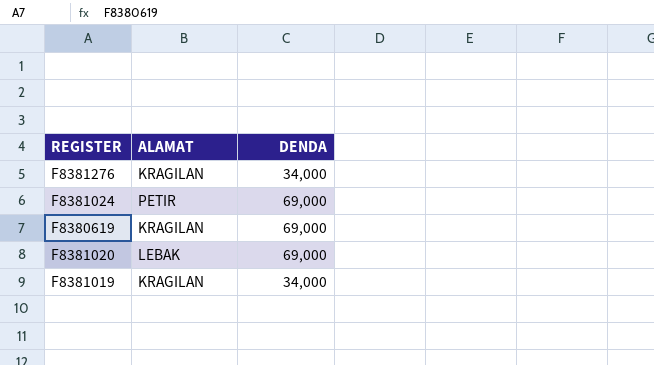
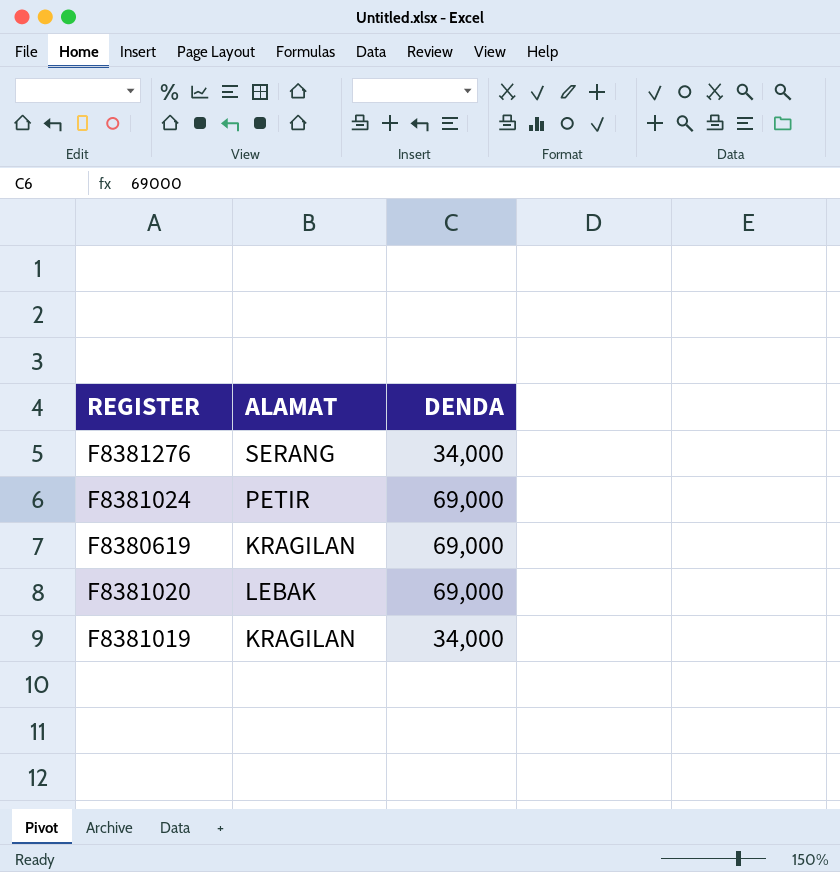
F8381276 | ALAMAT: KRAGILAN -> SERANG

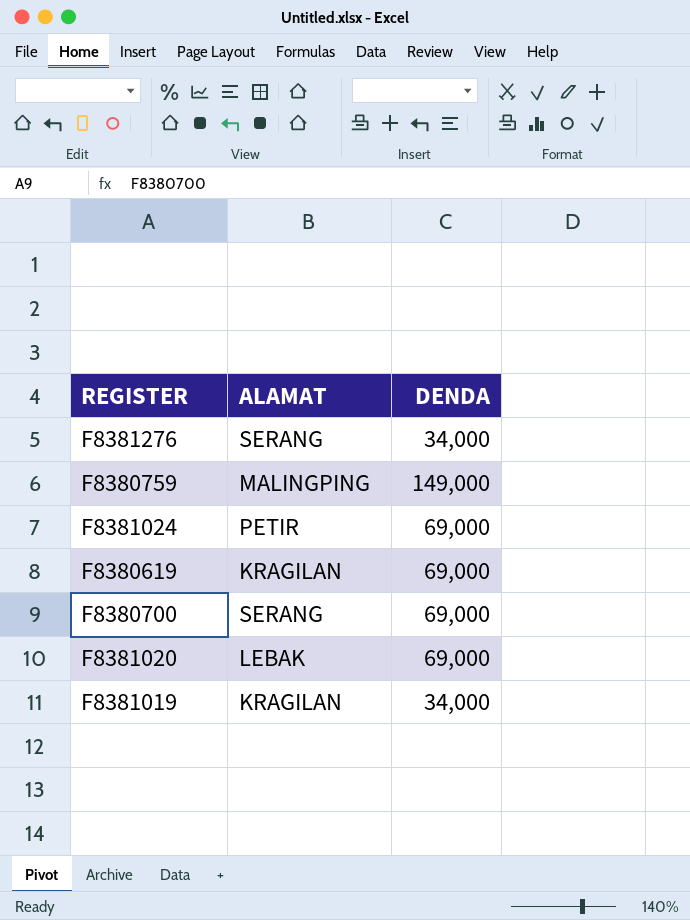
row F8380759: none -> MALINGPING | 149,000
row F8380700: none -> SERANG | 69,000

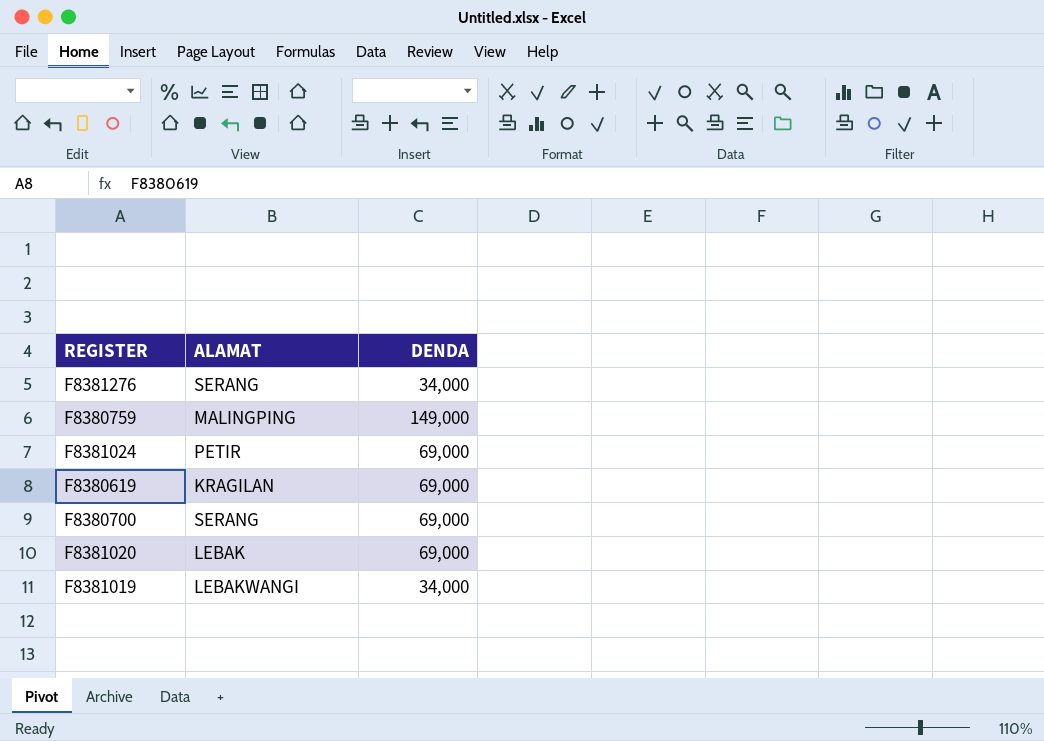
F8381019 | ALAMAT: KRAGILAN -> LEBAKWANGI

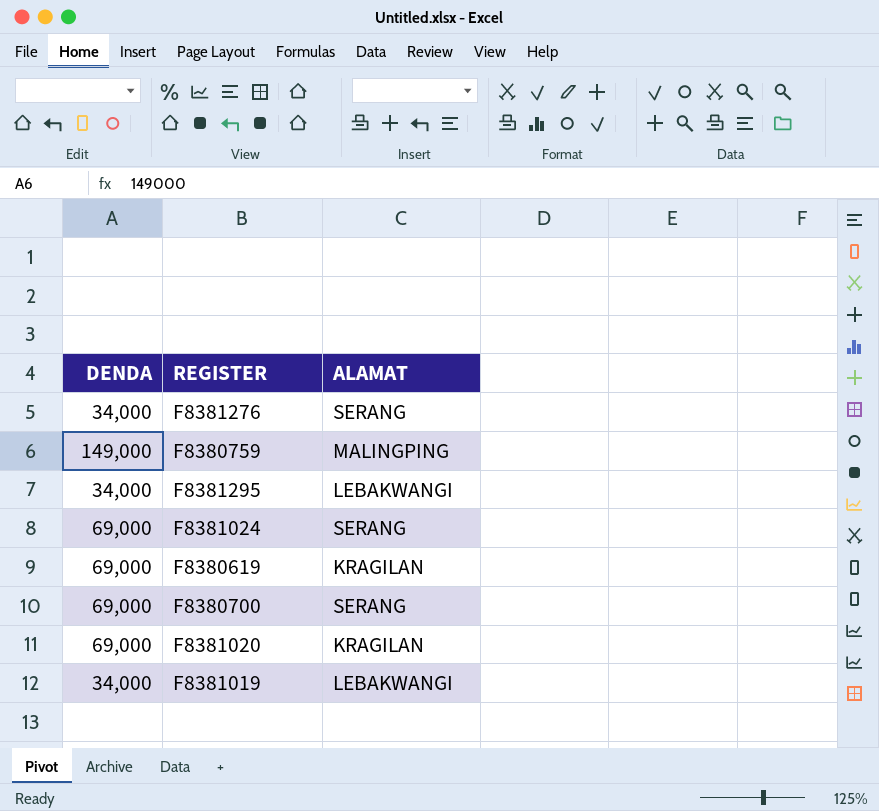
column DENDA | position: 3 -> 1
row F8381295: none -> 34,000 | LEBAKWANGI
F8381024 | ALAMAT: PETIR -> SERANG
F8381020 | ALAMAT: LEBAK -> KRAGILAN

